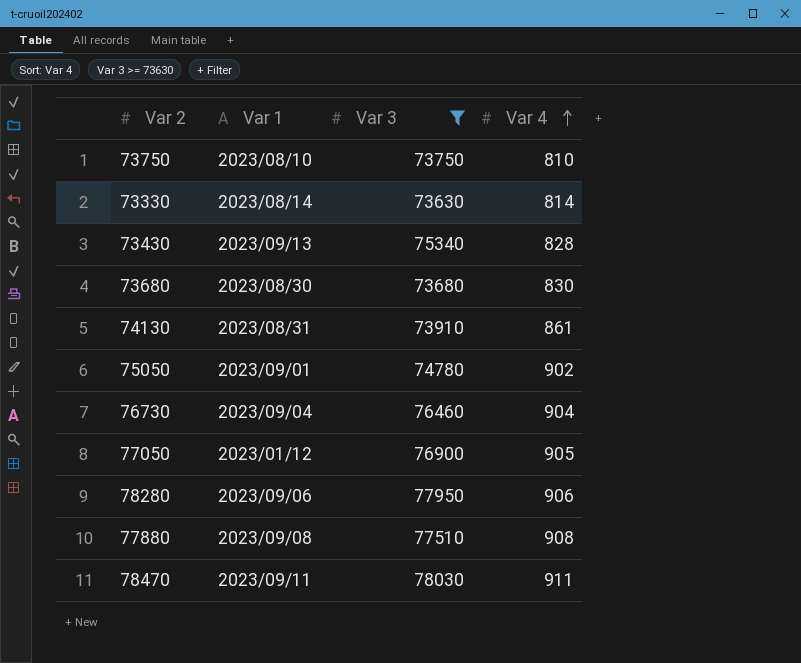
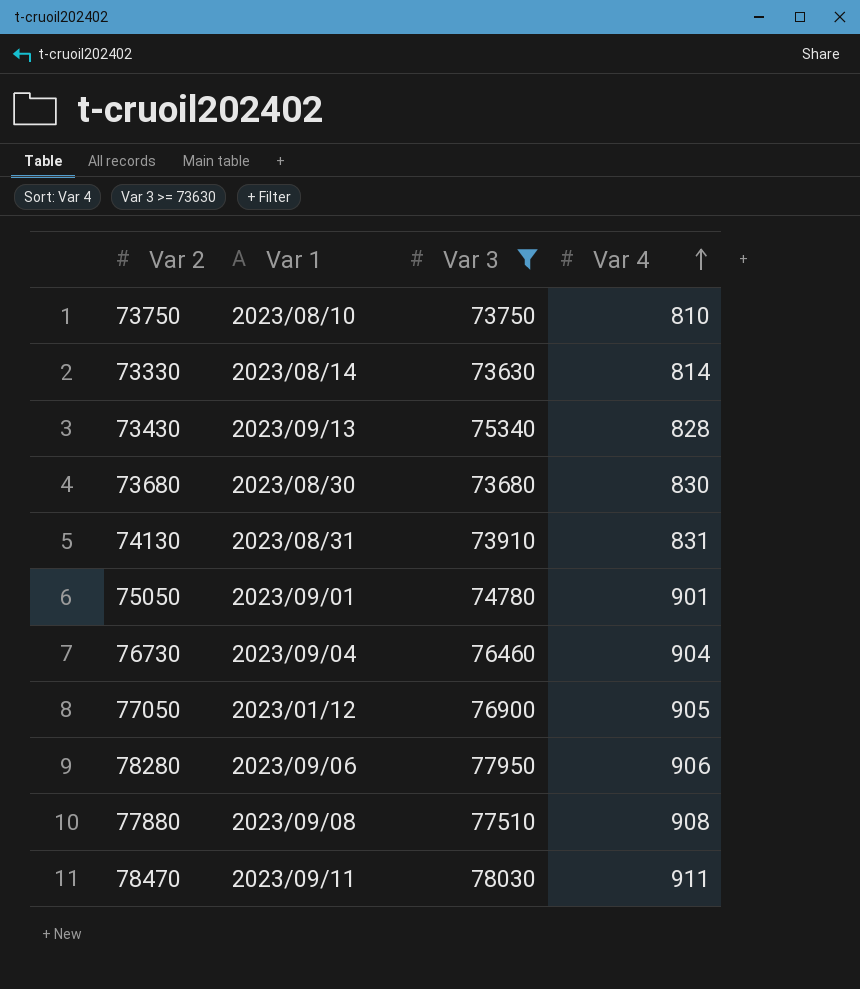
74130 | Var 4: 861 -> 831
75050 | Var 4: 902 -> 901

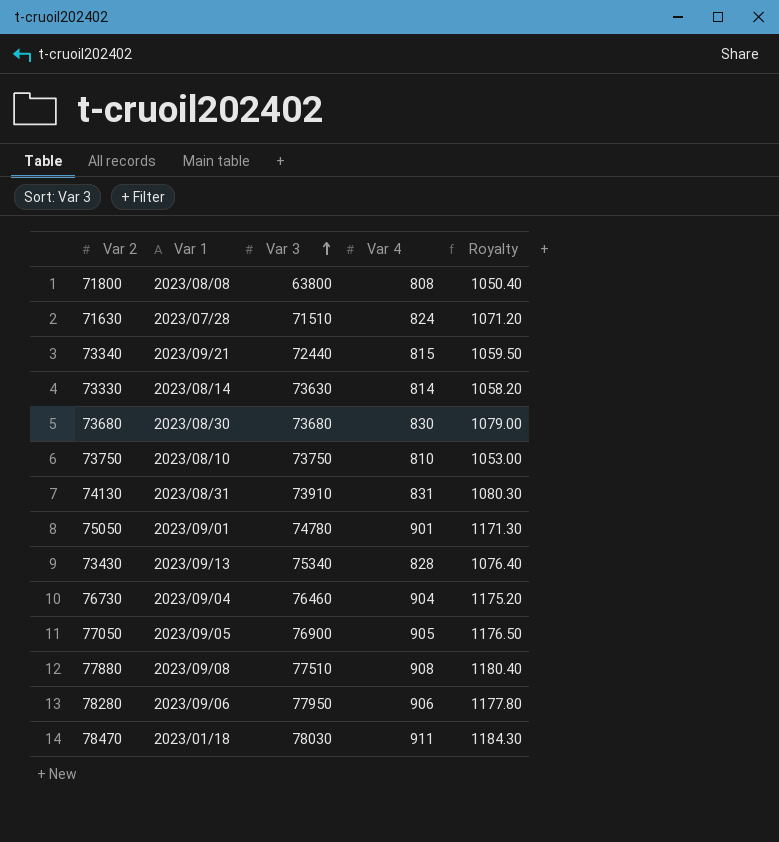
filter: Var 3 >= 73630 -> none
row order: Var 4 ascending -> Var 3 ascending
column Royalty | formula: none -> [Var 4] * 1.3
77050 | Var 1: 2023/01/12 -> 2023/09/05
78470 | Var 1: 2023/09/11 -> 2023/01/18

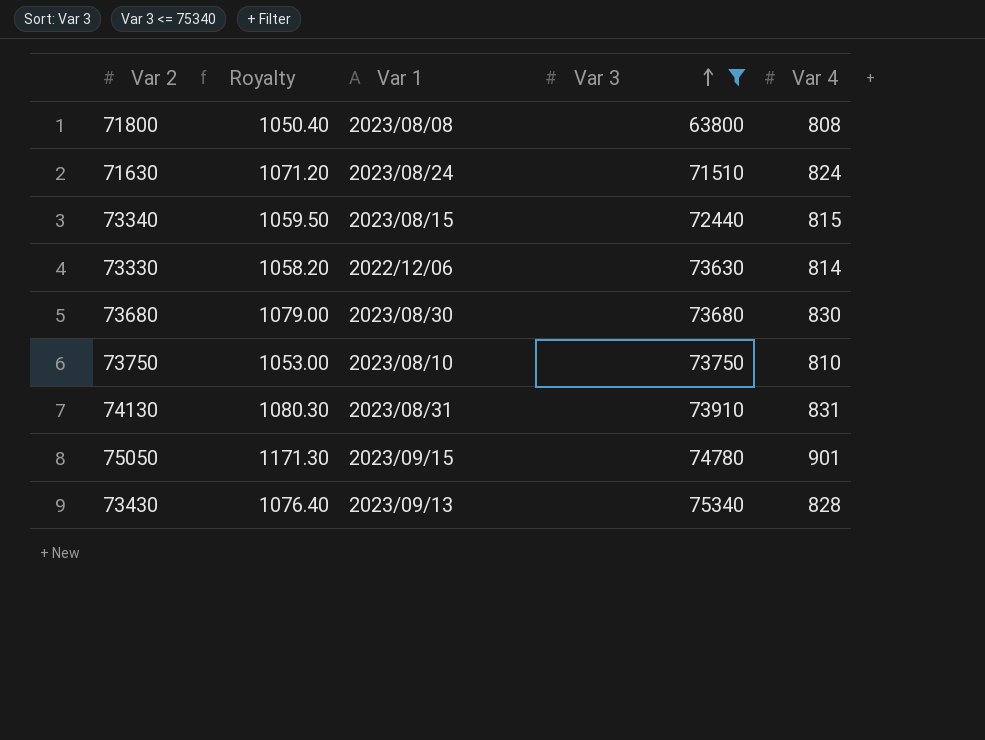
filter: none -> Var 3 <= 75340
column Royalty | position: 5 -> 2
71630 | Var 1: 2023/07/28 -> 2023/08/24
73340 | Var 1: 2023/09/21 -> 2023/08/15
73330 | Var 1: 2023/08/14 -> 2022/12/06
75050 | Var 1: 2023/09/01 -> 2023/09/15

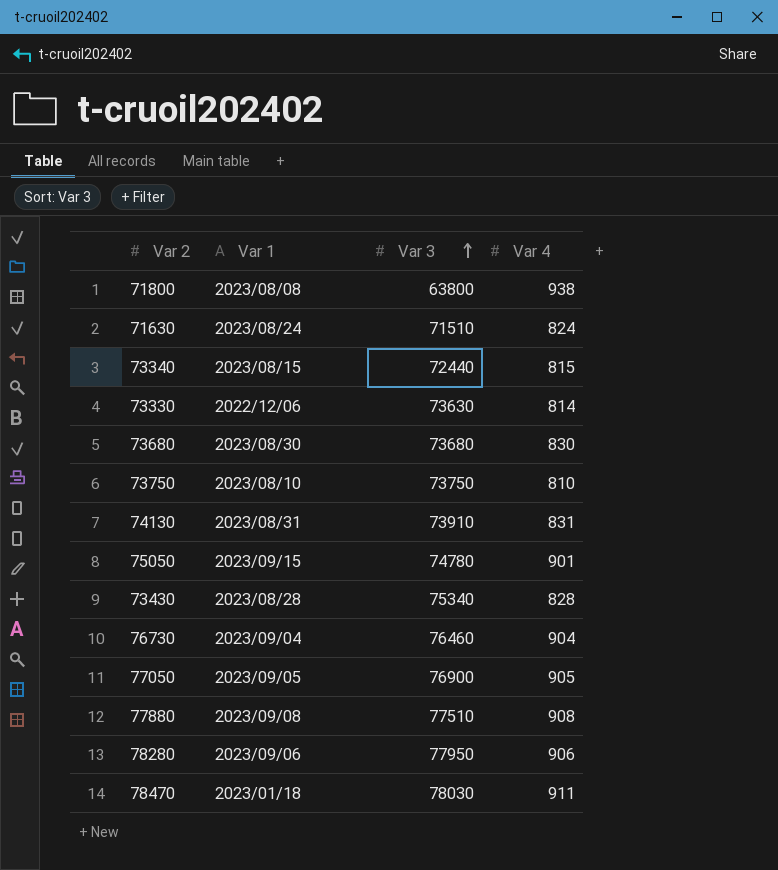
filter: Var 3 <= 75340 -> none
column Royalty | formula: [Var 4] * 1.3 -> none
71800 | Var 4: 808 -> 938
73430 | Var 1: 2023/09/13 -> 2023/08/28

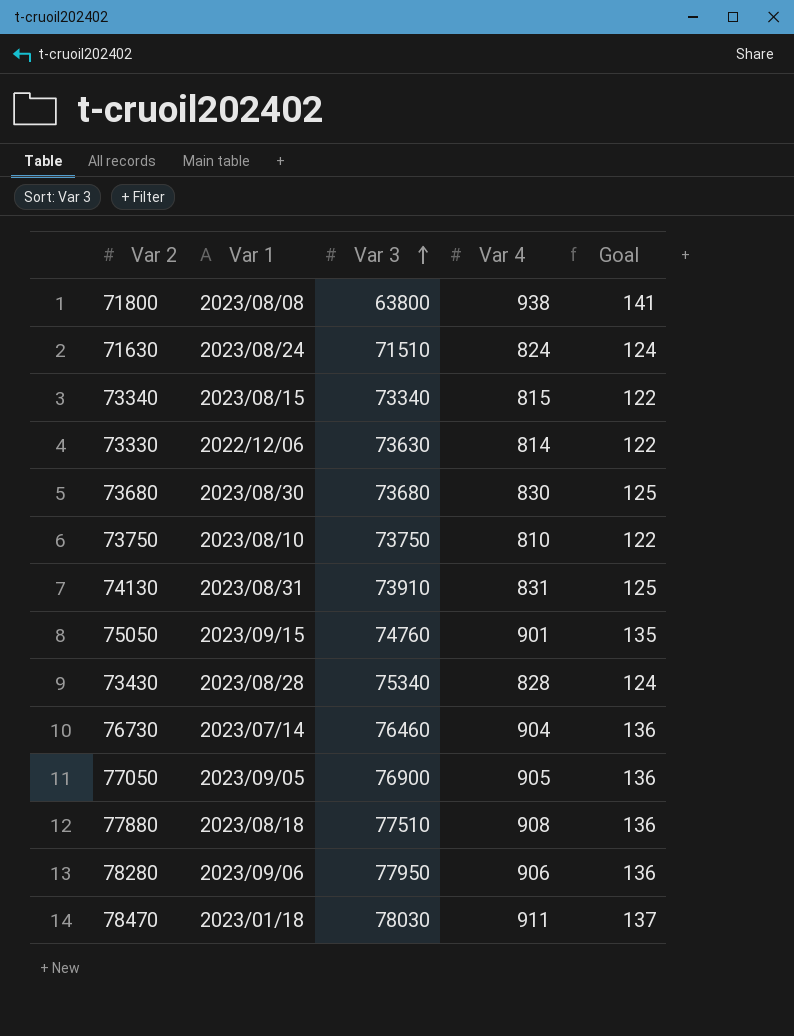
column Goal | formula: none -> [Var 4] * 0.15
73340 | Var 3: 72440 -> 73340
75050 | Var 3: 74780 -> 74760
76730 | Var 1: 2023/09/04 -> 2023/07/14
77880 | Var 1: 2023/09/08 -> 2023/08/18

